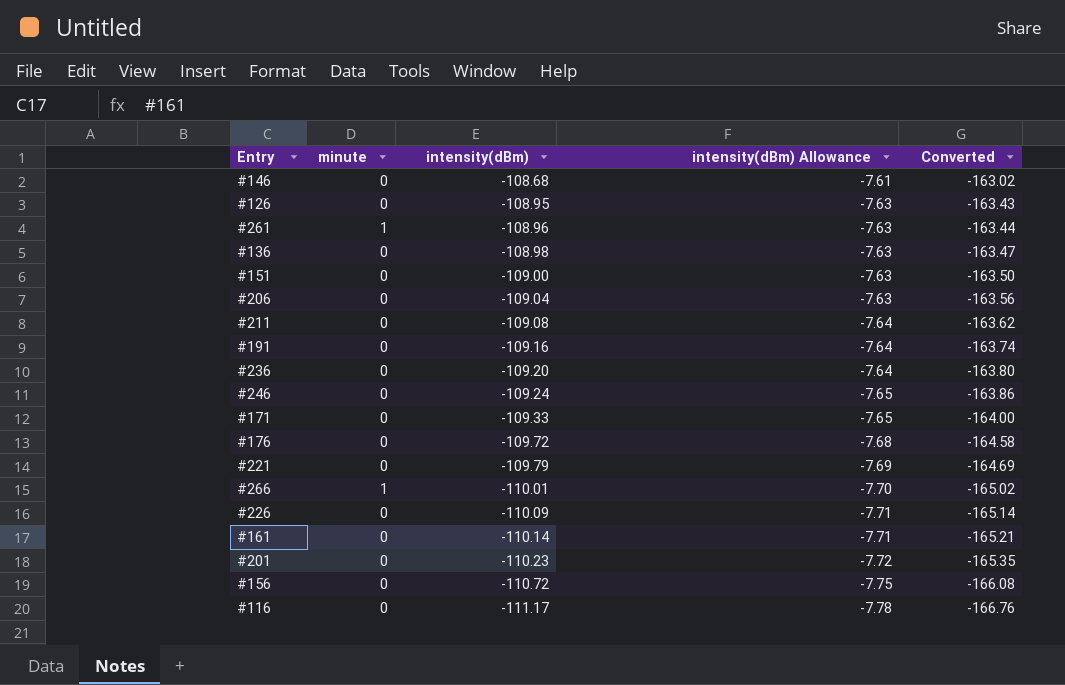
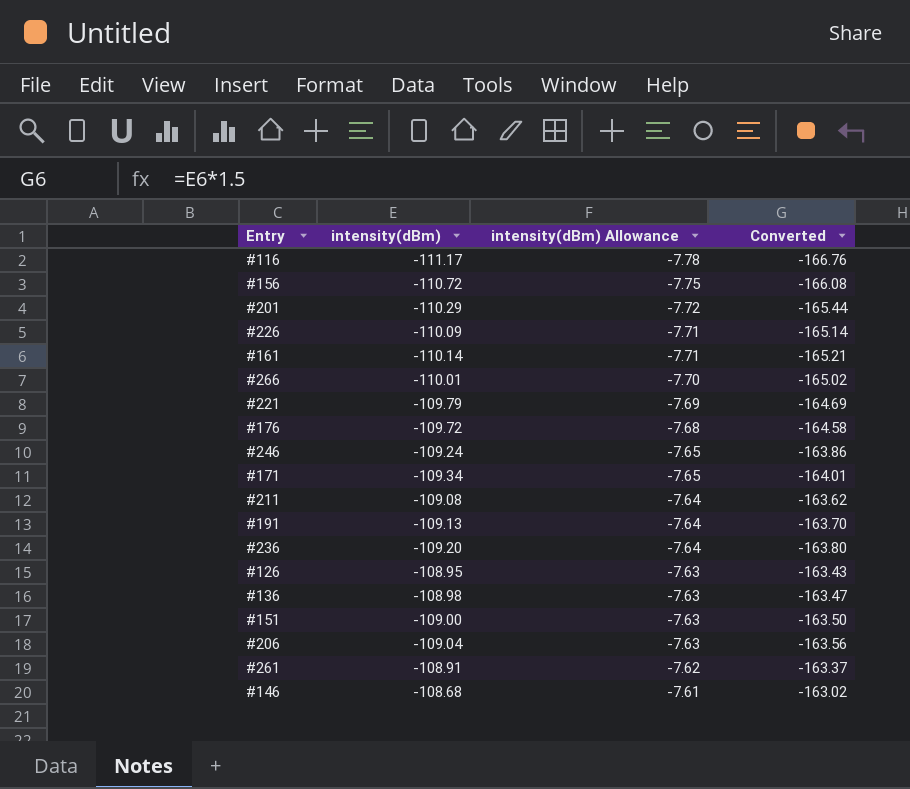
row order: intensity(dBm) descending -> intensity(dBm) Allowance ascending
column minute | position: 2 -> none
#201 | intensity(dBm): -110.23 -> -110.29
#201 | Converted: -165.35 -> -165.44
#171 | intensity(dBm): -109.33 -> -109.34
#171 | Converted: -164.00 -> -164.01
#191 | intensity(dBm): -109.16 -> -109.13
#191 | Converted: -163.74 -> -163.70
#261 | intensity(dBm): -108.96 -> -108.91
#261 | intensity(dBm) Allowance: -7.63 -> -7.62
#261 | Converted: -163.44 -> -163.37

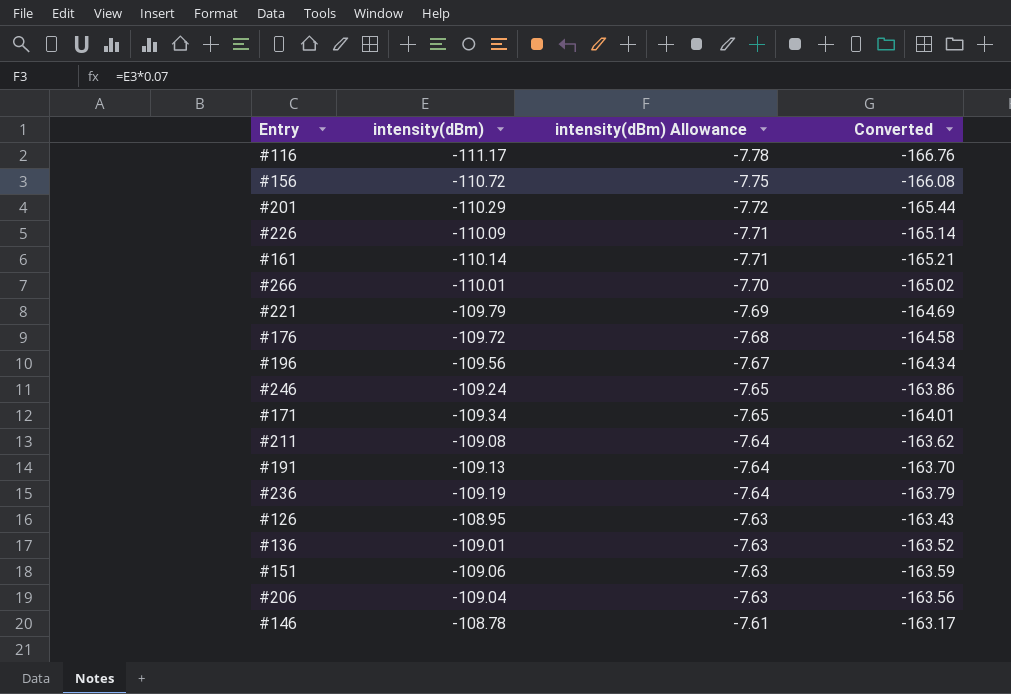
row #261: -108.91 | -7.62 | -163.37 -> none
row #196: none -> -109.56 | -7.67 | -164.34
#236 | intensity(dBm): -109.20 -> -109.19
#236 | Converted: -163.80 -> -163.79
#136 | intensity(dBm): -108.98 -> -109.01
#136 | Converted: -163.47 -> -163.52
#151 | intensity(dBm): -109.00 -> -109.06
#151 | Converted: -163.50 -> -163.59
#146 | intensity(dBm): -108.68 -> -108.78
#146 | Converted: -163.02 -> -163.17

